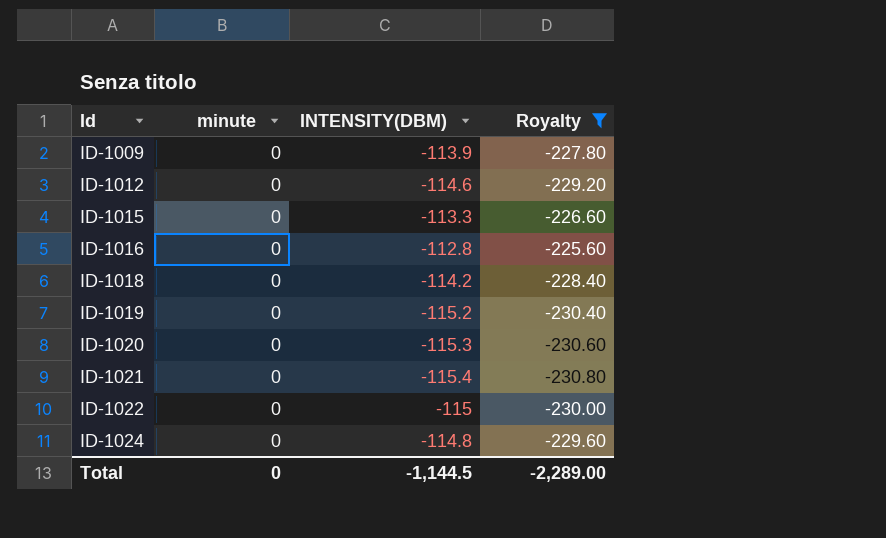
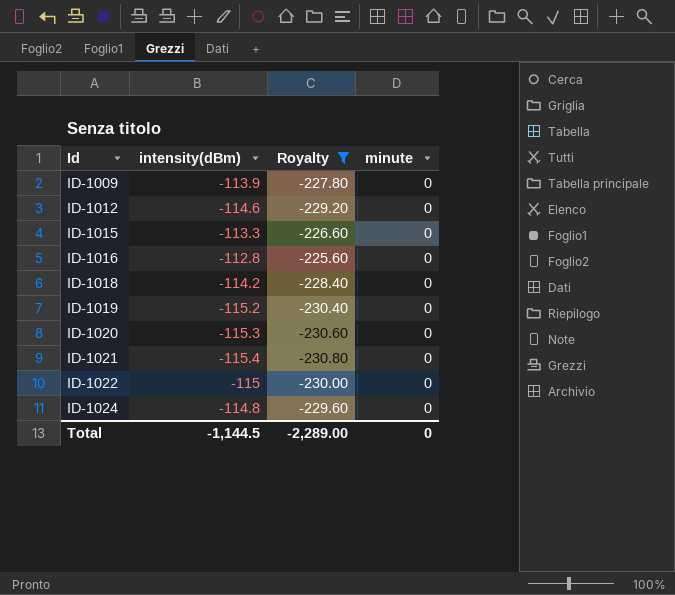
column name: INTENSITY(DBM) -> intensity(dBm)
column minute | position: 2 -> 4

